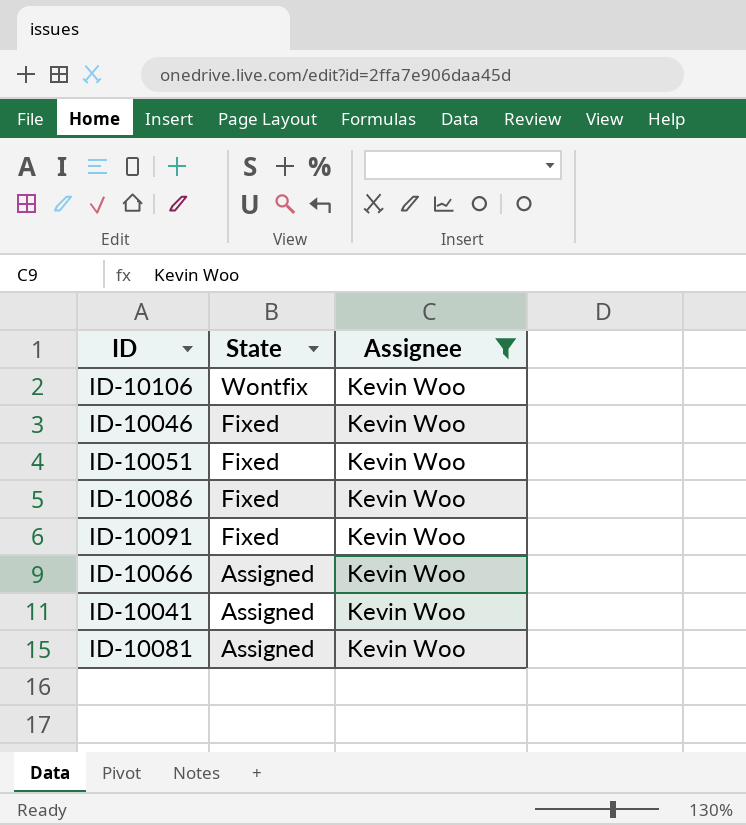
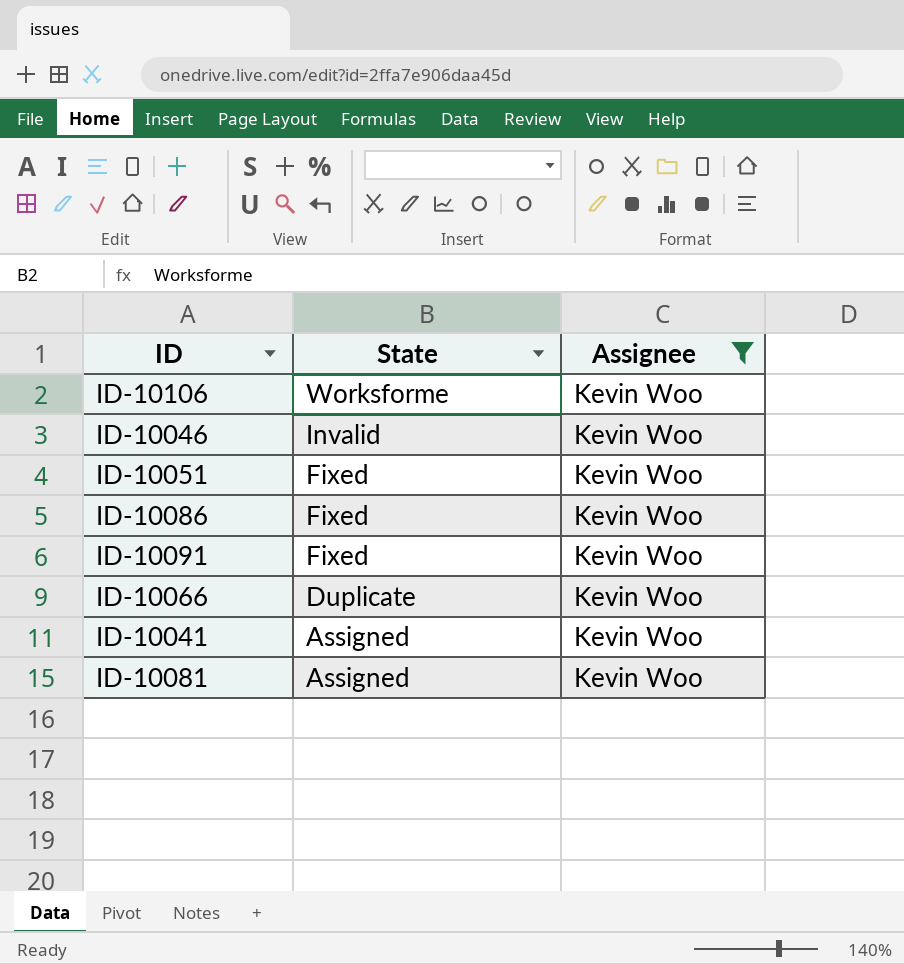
ID-10106 | State: Wontfix -> Worksforme
ID-10046 | State: Fixed -> Invalid
ID-10066 | State: Assigned -> Duplicate

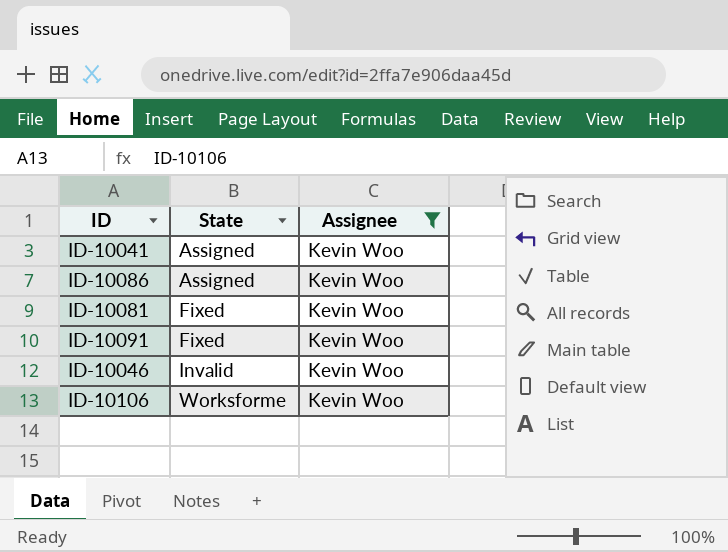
row order: State descending -> State ascending
row ID-10051: Fixed | Kevin Woo -> none
row ID-10066: Duplicate | Kevin Woo -> none
ID-10086 | State: Fixed -> Assigned
ID-10081 | State: Assigned -> Fixed

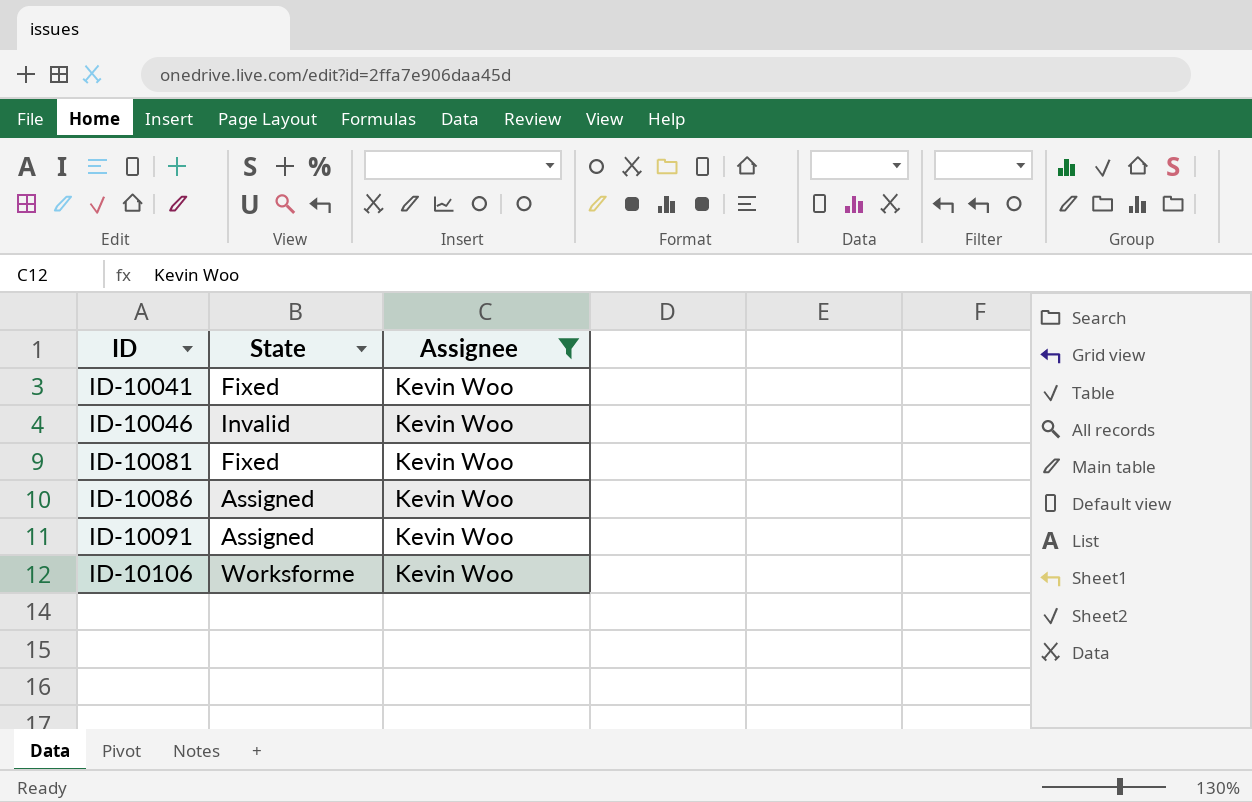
row order: State ascending -> ID ascending
ID-10041 | State: Assigned -> Fixed
ID-10091 | State: Fixed -> Assigned

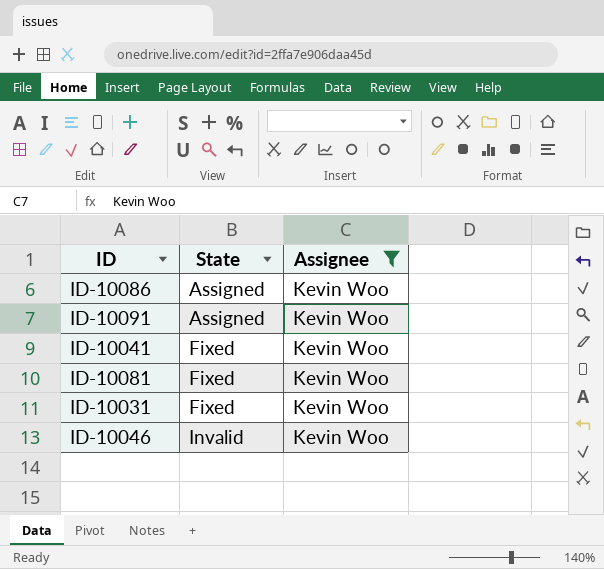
row order: ID ascending -> State ascending
row ID-10106: Worksforme | Kevin Woo -> none
row ID-10031: none -> Fixed | Kevin Woo

